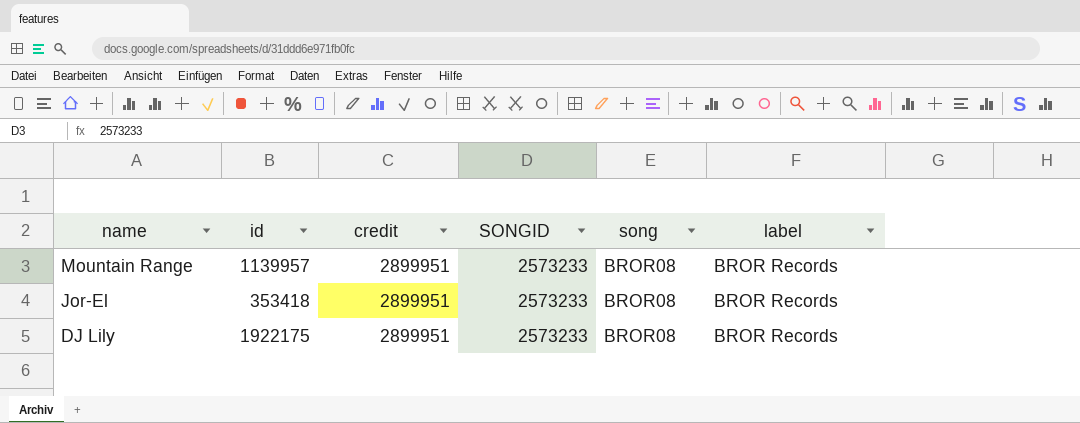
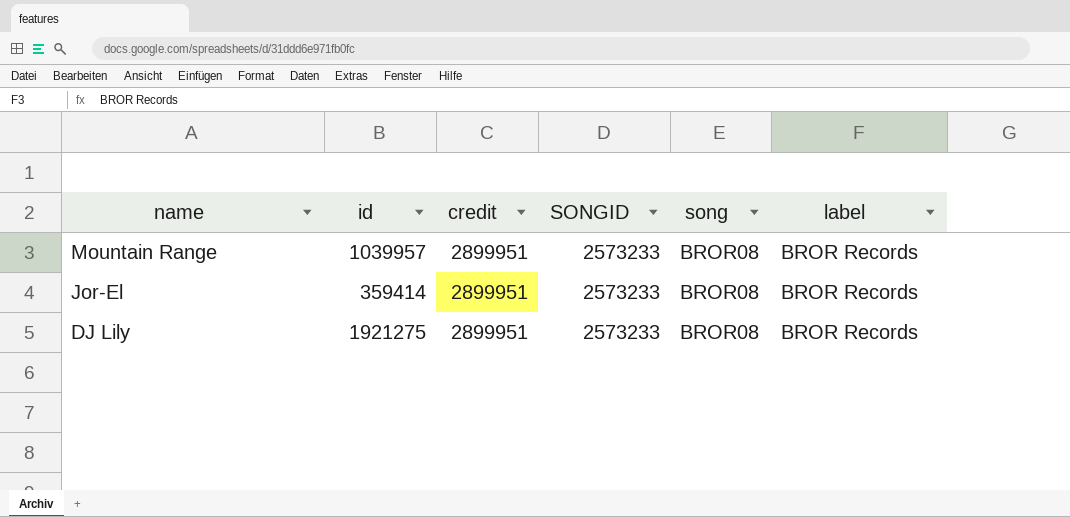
Mountain Range | id: 1139957 -> 1039957
Jor-El | id: 353418 -> 359414
DJ Lily | id: 1922175 -> 1921275

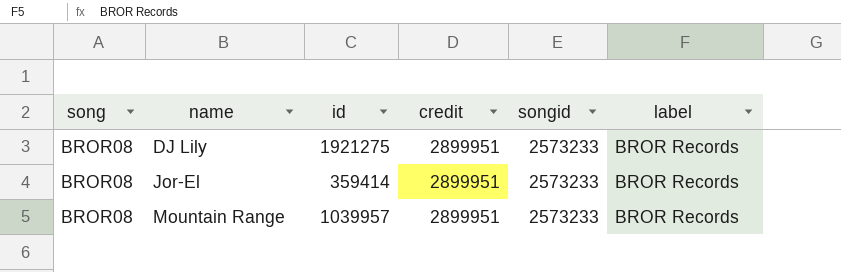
row order: name descending -> name ascending
column song | position: 5 -> 1
column name: SONGID -> songid

